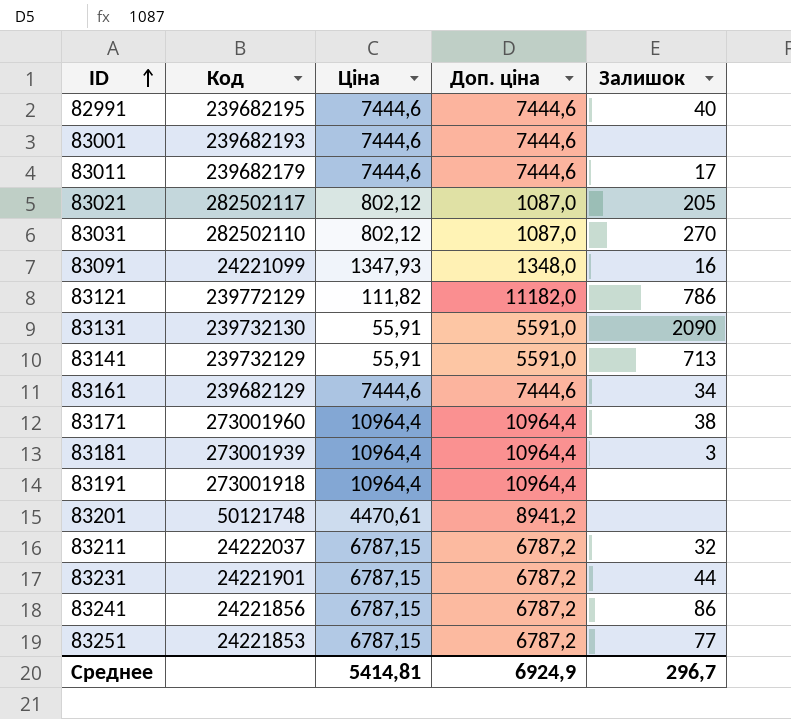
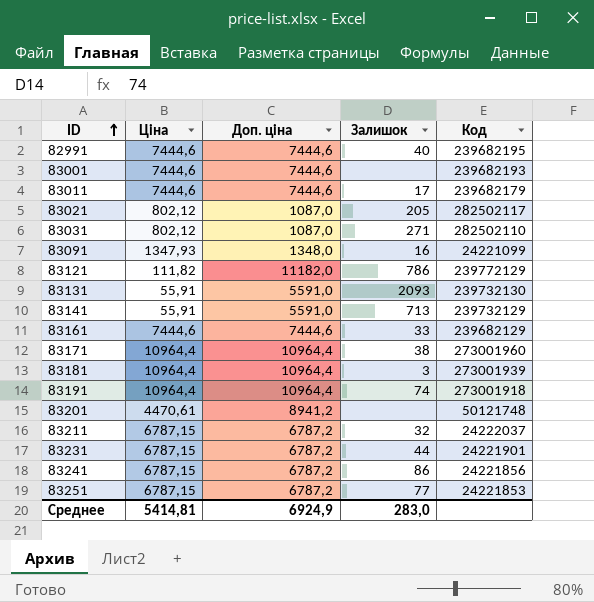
column Код | position: 2 -> 5
83031 | Залишок: 270 -> 271
83131 | Залишок: 2090 -> 2093
83161 | Залишок: 34 -> 33
83191 | Залишок: none -> 74
Среднее | Залишок: 296,7 -> 283,0

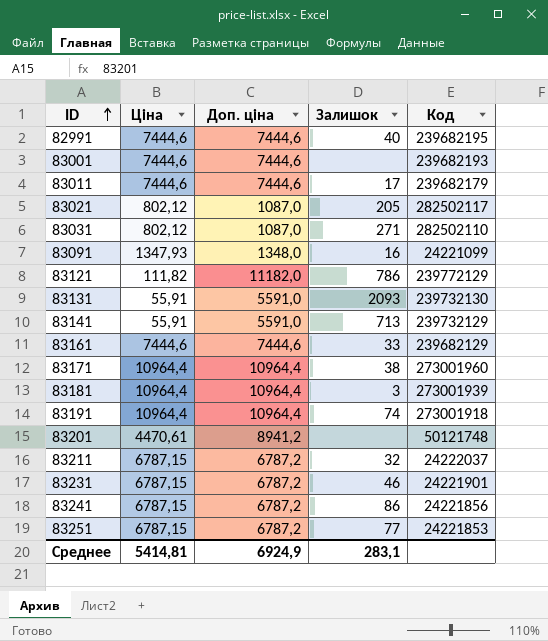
83231 | Залишок: 44 -> 46
Среднее | Залишок: 283,0 -> 283,1

